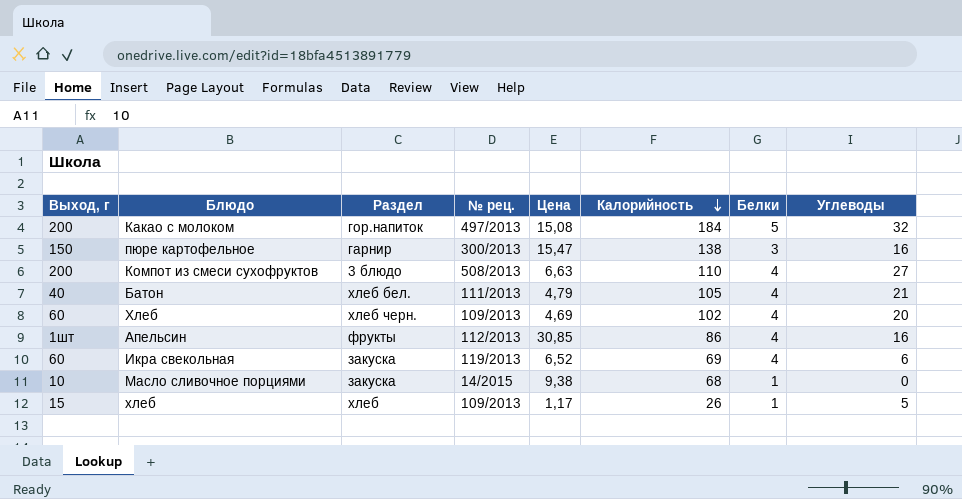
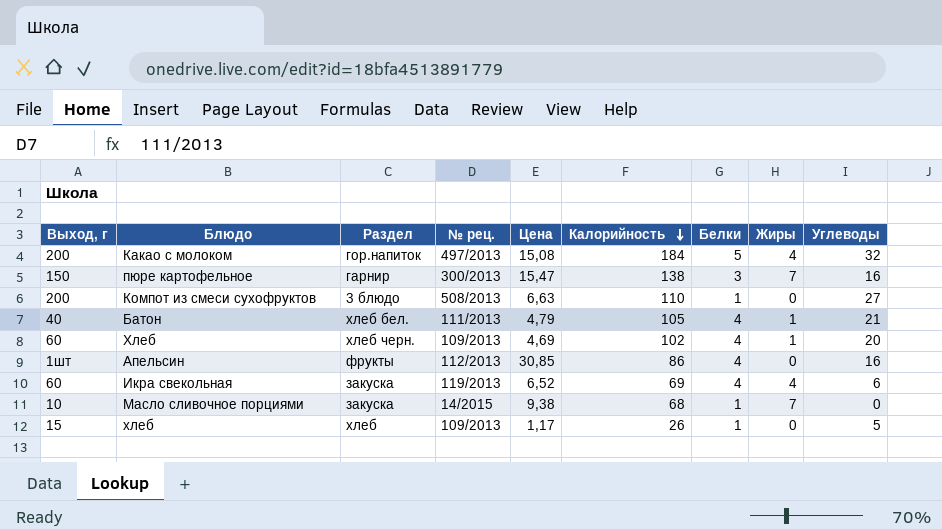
column Жиры | position: none -> 8
Компот из смеси сухофруктов | Белки: 4 -> 1

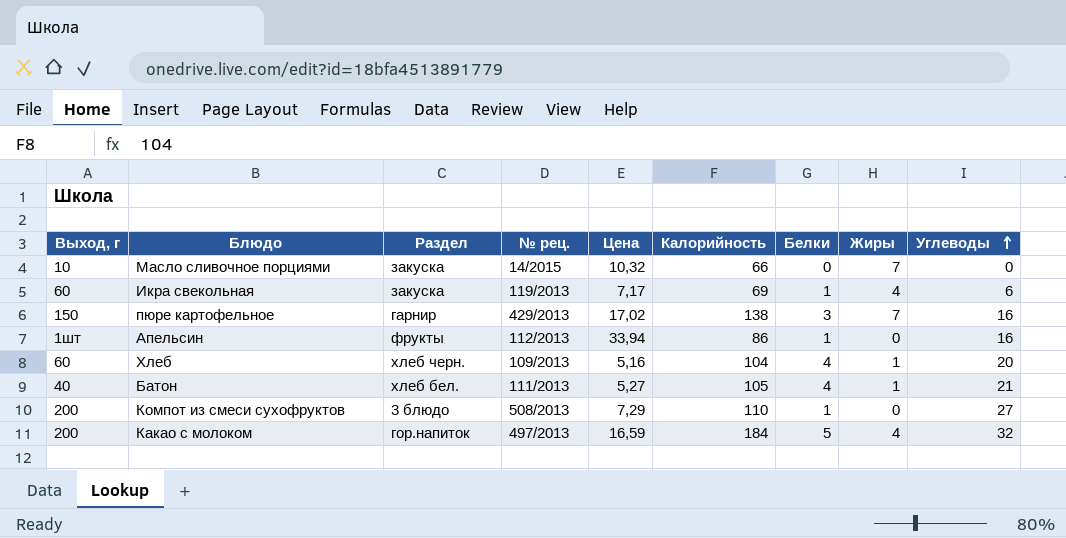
row order: Калорийность descending -> Углеводы ascending
row хлеб: 15 | хлеб | 109/2013 | 1,17 | 26 | 1 | 0 | 5 -> none
Масло сливочное порциями | Цена: 9,38 -> 10,32
Масло сливочное порциями | Калорийность: 68 -> 66
Масло сливочное порциями | Белки: 1 -> 0
Икра свекольная | Цена: 6,52 -> 7,17
Икра свекольная | Белки: 4 -> 1
пюре картофельное | № рец.: 300/2013 -> 429/2013
пюре картофельное | Цена: 15,47 -> 17,02
Апельсин | Цена: 30,85 -> 33,94
Апельсин | Белки: 4 -> 1
Хлеб | Цена: 4,69 -> 5,16
Хлеб | Калорийность: 102 -> 104
Батон | Цена: 4,79 -> 5,27
Компот из смеси сухофруктов | Цена: 6,63 -> 7,29
Какао с молоком | Цена: 15,08 -> 16,59

